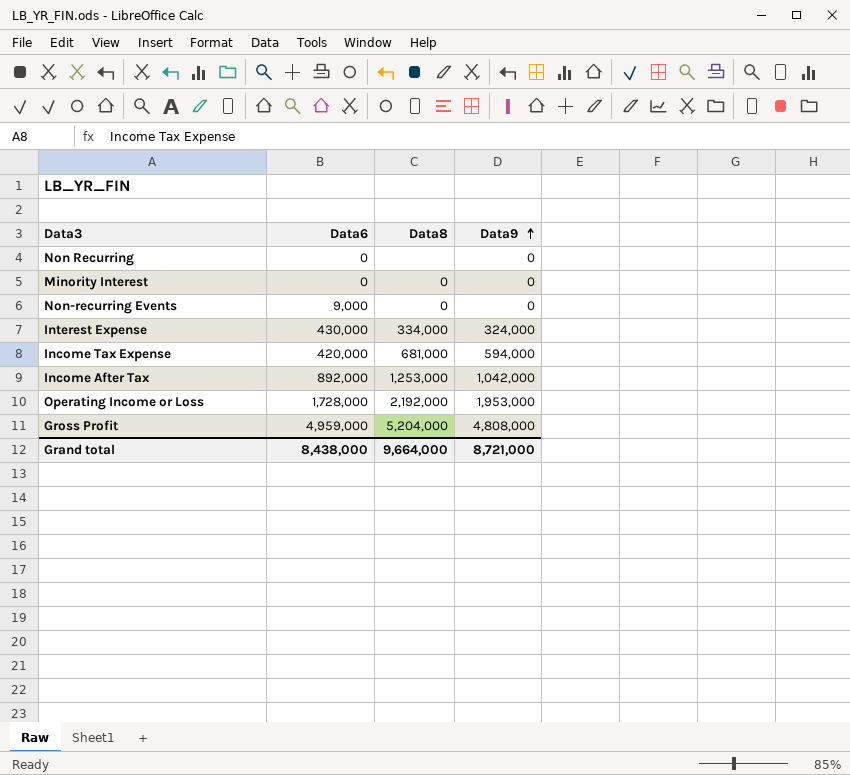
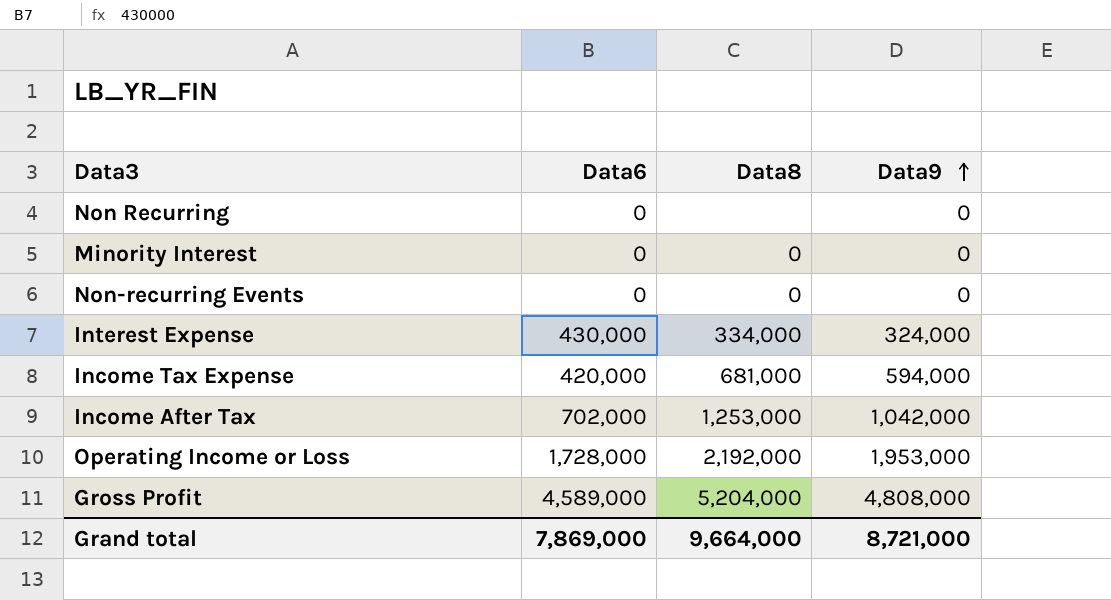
Non-recurring Events | Data6: 9,000 -> 0
Income After Tax | Data6: 892,000 -> 702,000
Gross Profit | Data6: 4,959,000 -> 4,589,000
Grand total | Data6: 8,438,000 -> 7,869,000

